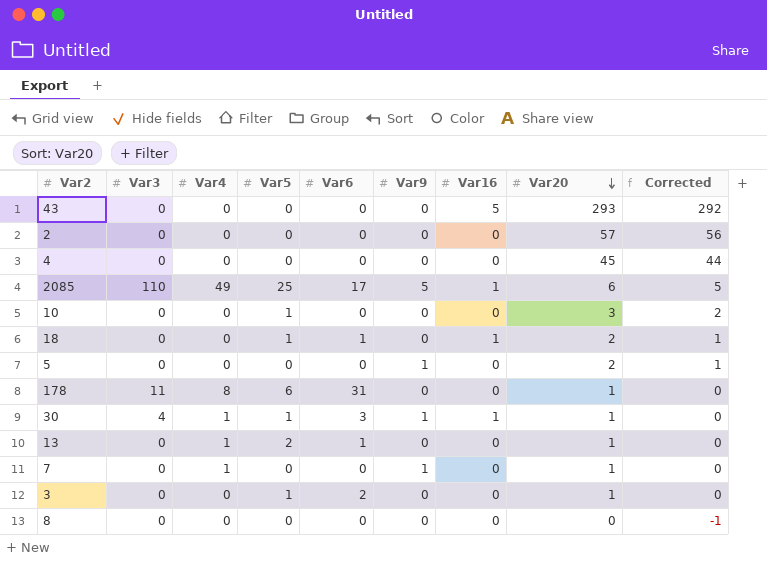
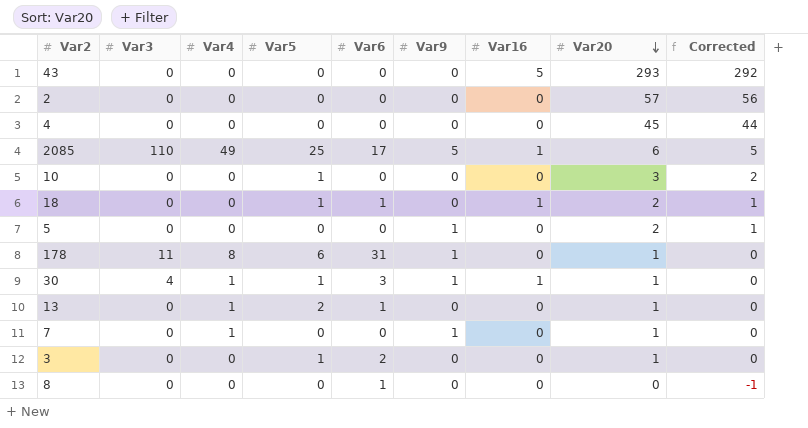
178 | Var9: 0 -> 1
8 | Var6: 0 -> 1

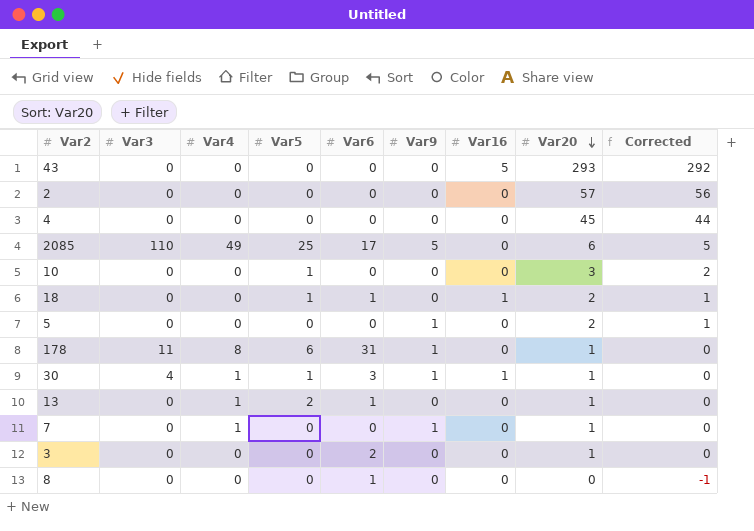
2085 | Var16: 1 -> 0
3 | Var5: 1 -> 0

